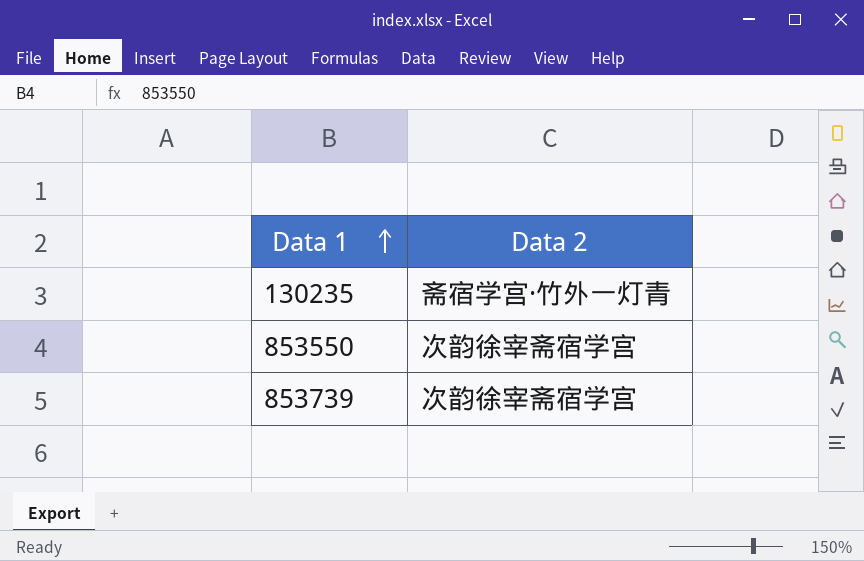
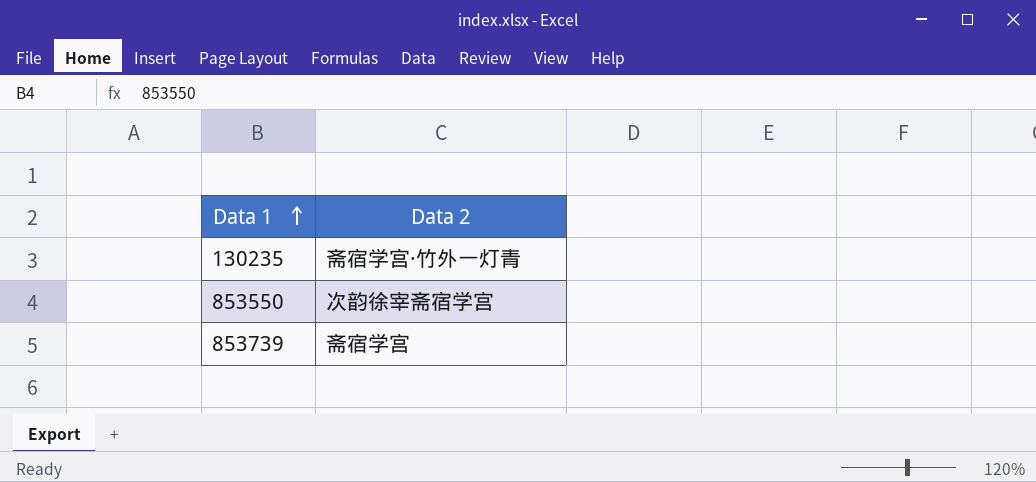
853739 | Data 2: 次韵徐宰斋宿学宫 -> 斋宿学宫

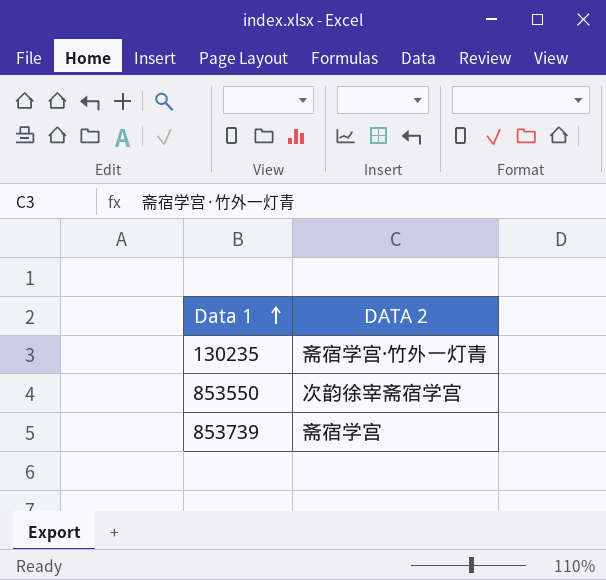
column name: Data 2 -> DATA 2

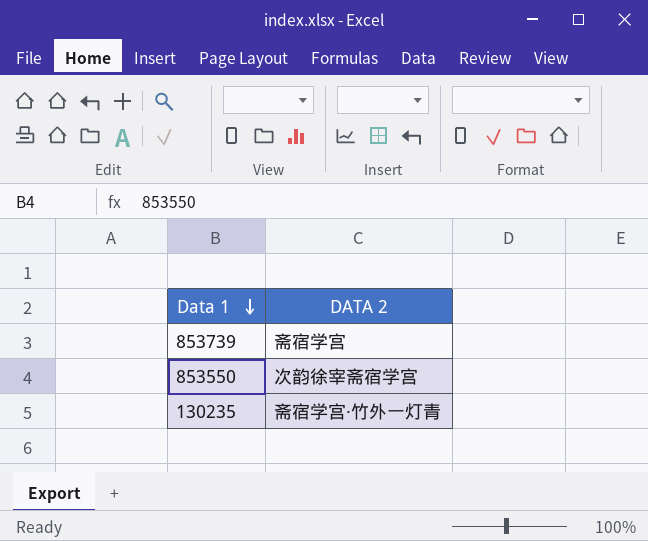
row order: Data 1 ascending -> Data 1 descending

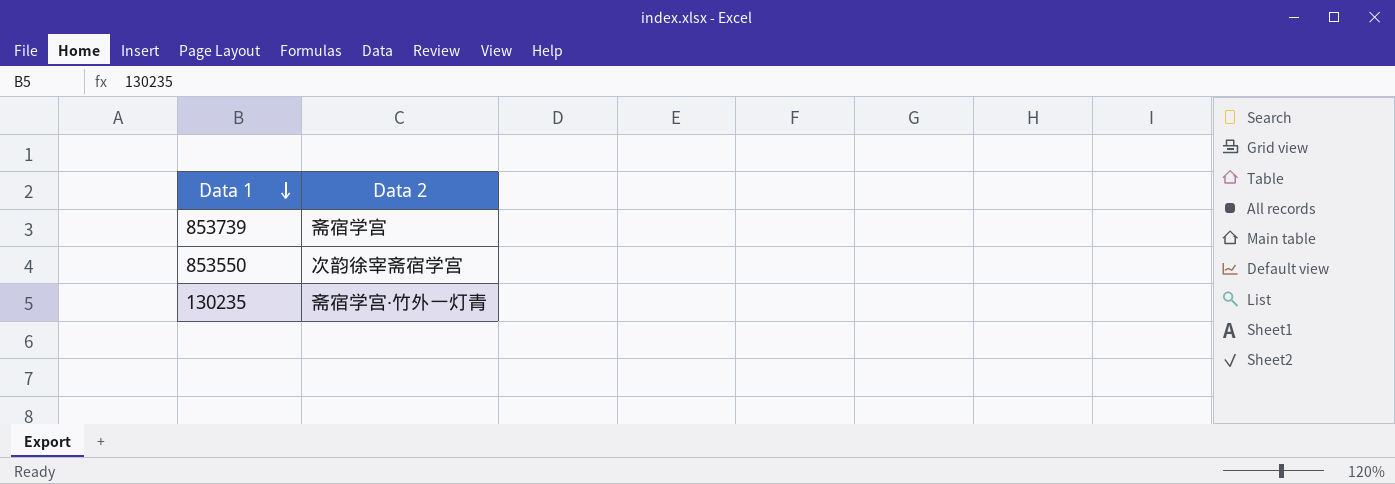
column name: DATA 2 -> Data 2

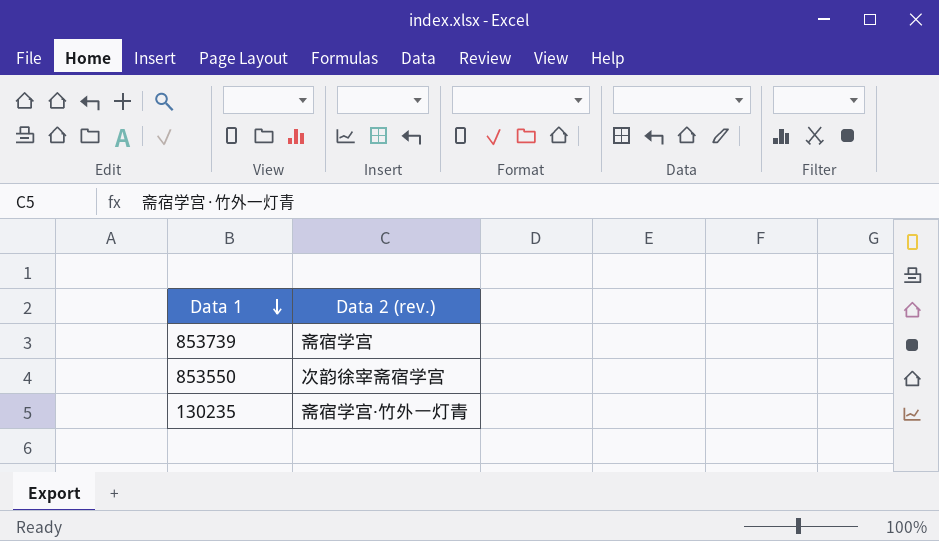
column name: Data 2 -> Data 2 (rev.)

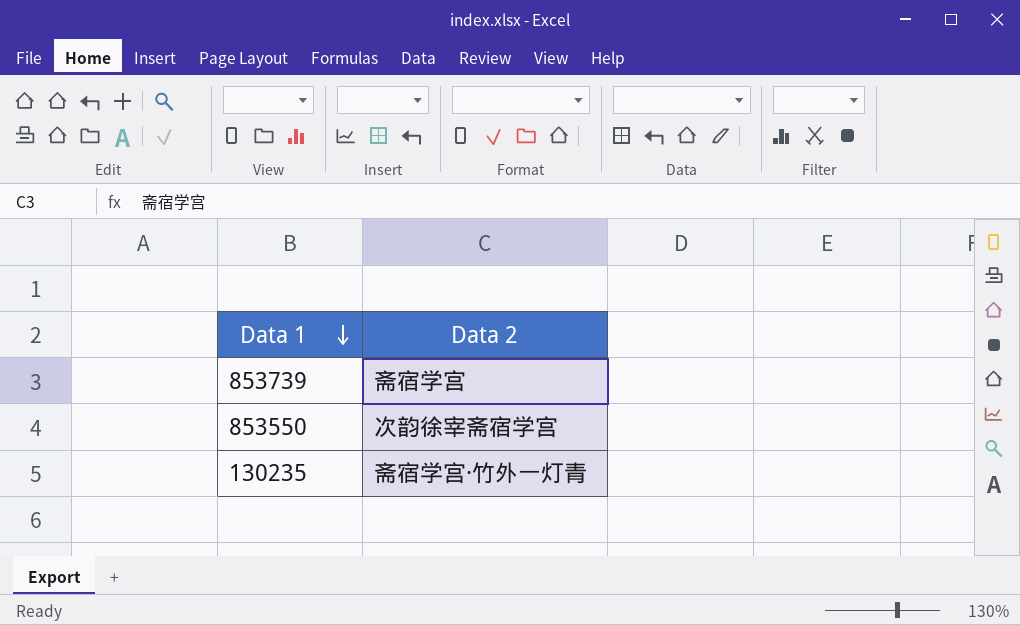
column name: Data 2 (rev.) -> Data 2

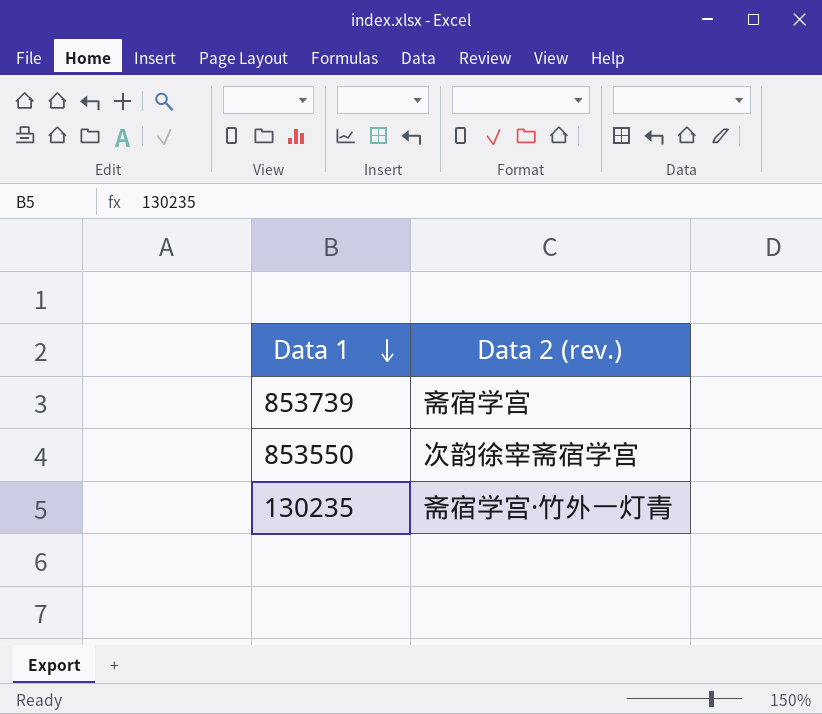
column name: Data 2 -> Data 2 (rev.)

